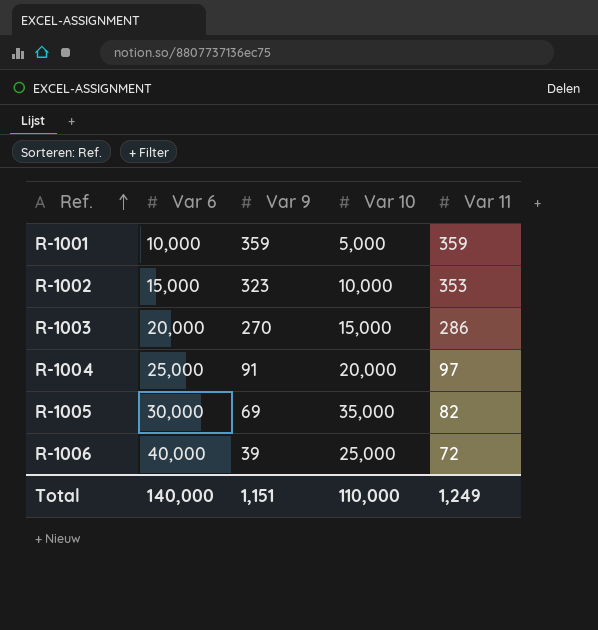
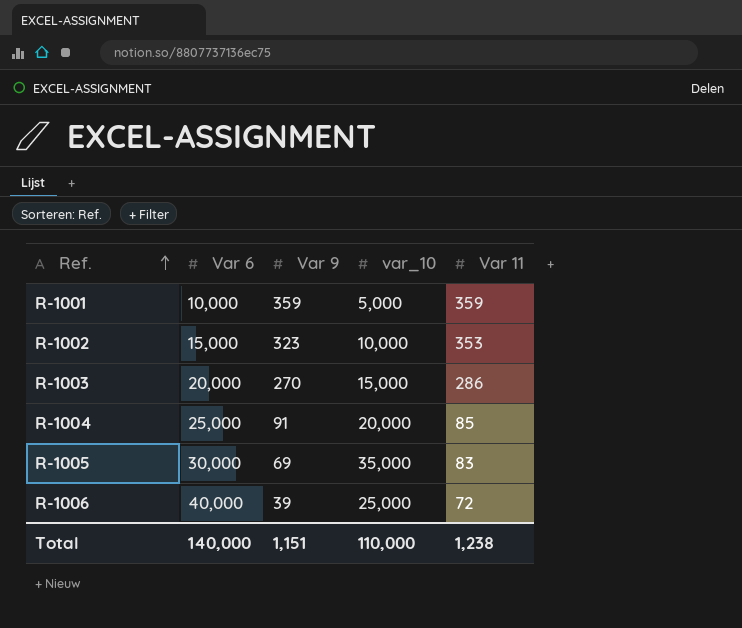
column name: Var 10 -> var_10
R-1004 | Var 11: 97 -> 85
R-1005 | Var 11: 82 -> 83
Total | Var 11: 1,249 -> 1,238

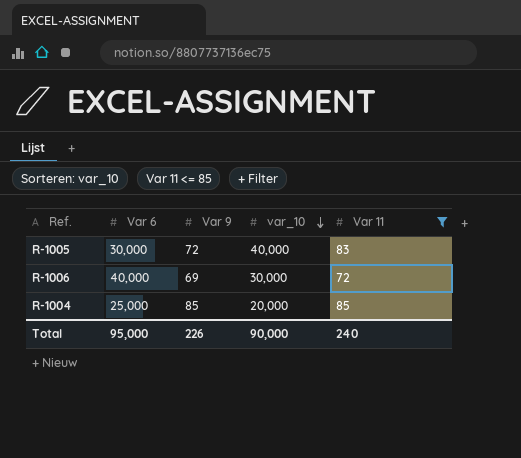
filter: none -> Var 11 <= 85
row order: Ref. ascending -> var_10 descending
R-1005 | Var 9: 69 -> 72
R-1005 | var_10: 35,000 -> 40,000
R-1006 | Var 9: 39 -> 69
R-1006 | var_10: 25,000 -> 30,000
R-1004 | Var 9: 91 -> 85
Total | Var 6: 140,000 -> 95,000
Total | Var 9: 1,151 -> 226
Total | var_10: 110,000 -> 90,000
Total | Var 11: 1,238 -> 240

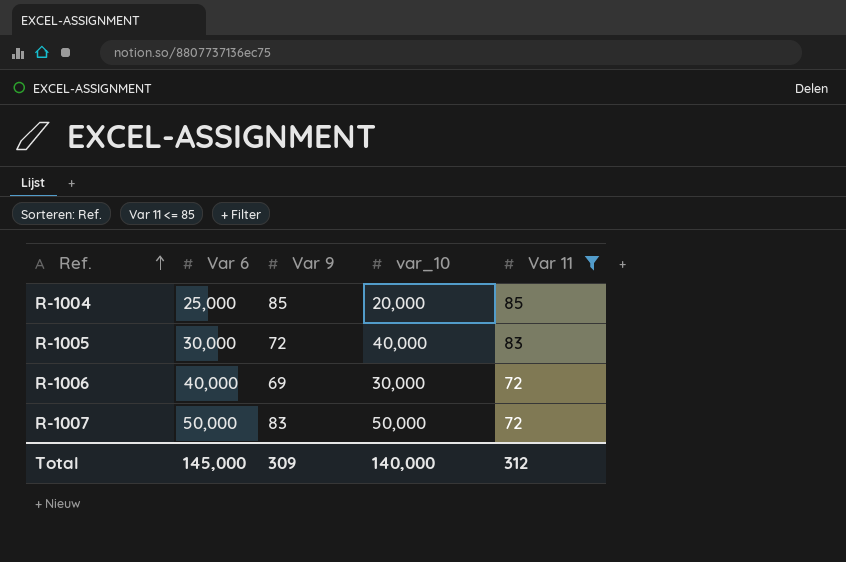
row order: var_10 descending -> Ref. ascending
row R-1007: none -> 50,000 | 83 | 50,000 | 72
Total | Var 6: 95,000 -> 145,000
Total | Var 9: 226 -> 309
Total | var_10: 90,000 -> 140,000
Total | Var 11: 240 -> 312

